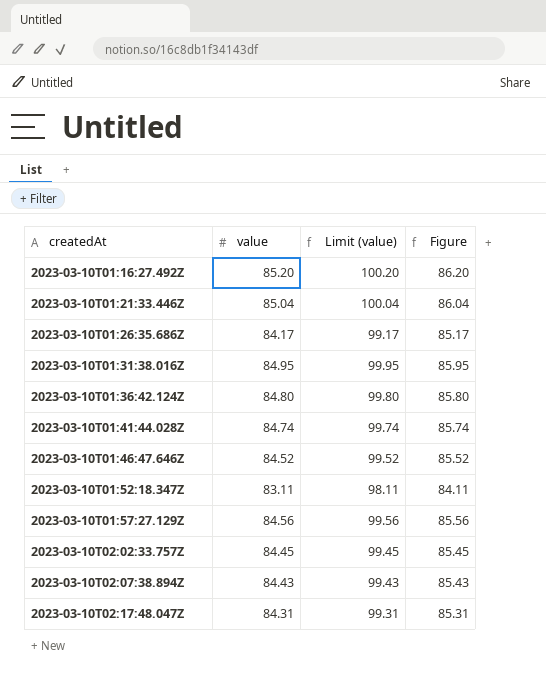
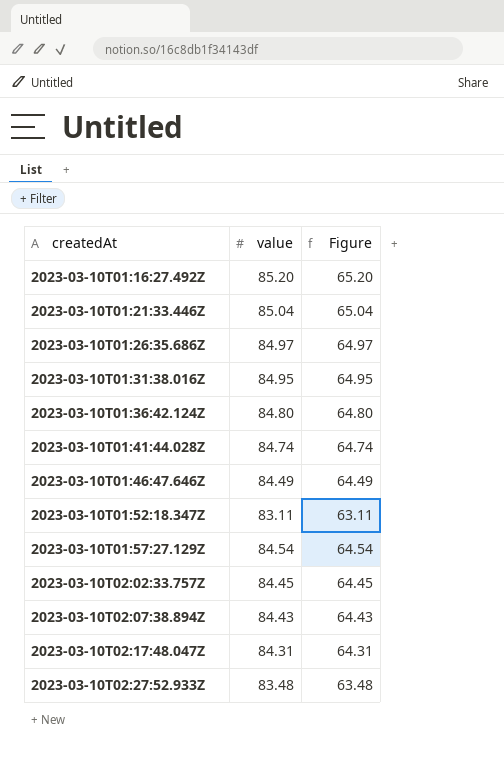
column Limit (value) | formula: [value] + 15 -> none
column Figure | formula: [value] + 1 -> [value] - 20
2023-03-10T01:26:35.686Z | value: 84.17 -> 84.97
2023-03-10T01:46:47.646Z | value: 84.52 -> 84.49
2023-03-10T01:57:27.129Z | value: 84.56 -> 84.54
row 2023-03-10T02:27:52.933Z: none -> 83.48 | 63.48

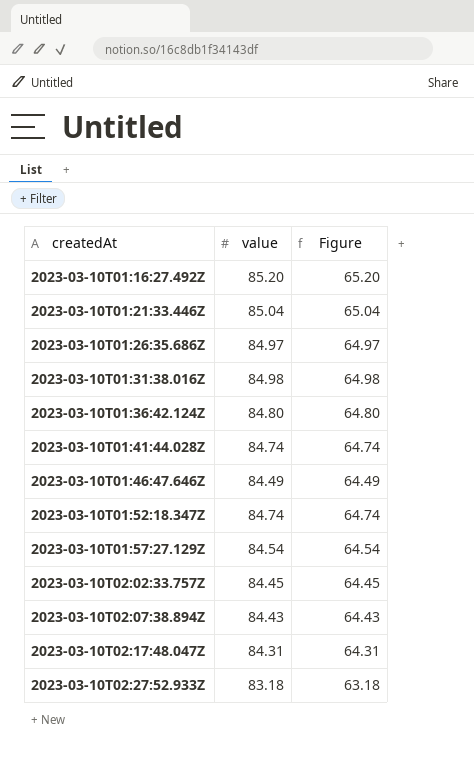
2023-03-10T01:31:38.016Z | value: 84.95 -> 84.98
2023-03-10T01:31:38.016Z | Figure: 64.95 -> 64.98
2023-03-10T01:52:18.347Z | value: 83.11 -> 84.74
2023-03-10T01:52:18.347Z | Figure: 63.11 -> 64.74
2023-03-10T02:27:52.933Z | value: 83.48 -> 83.18
2023-03-10T02:27:52.933Z | Figure: 63.48 -> 63.18

